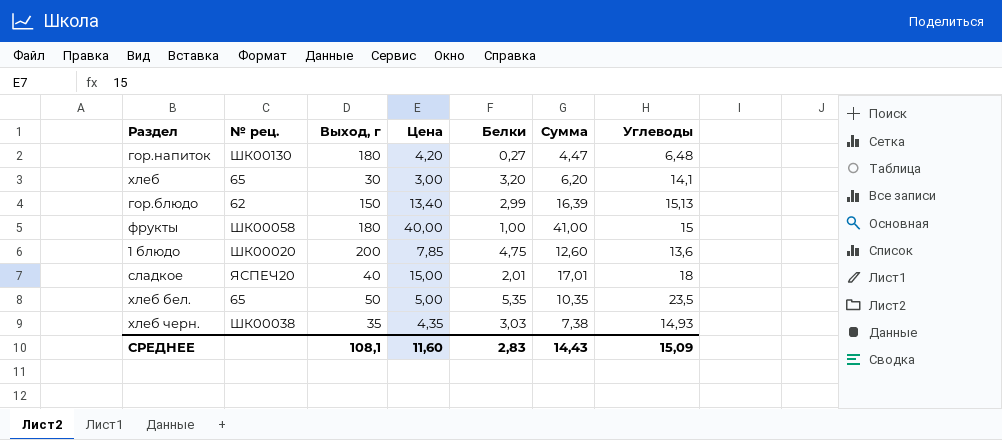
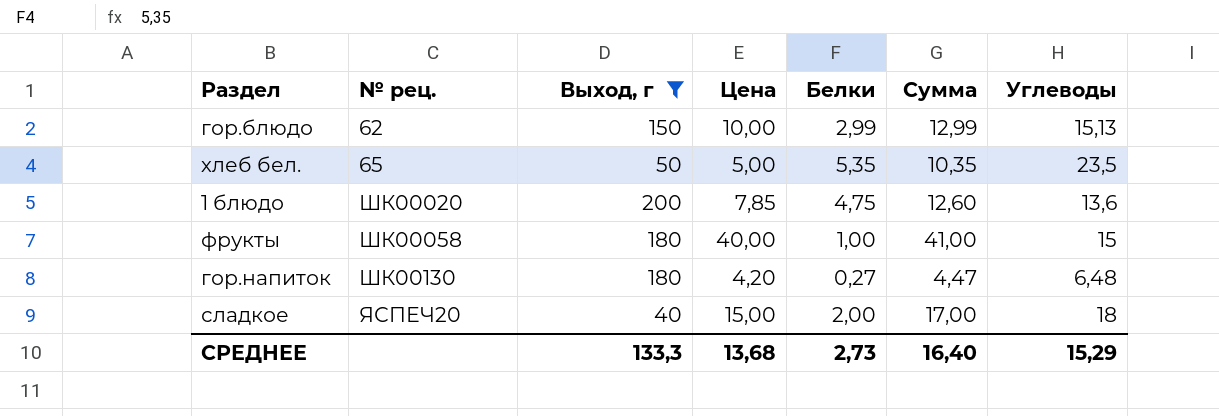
filter: none -> Выход, г >= 40
row order: none -> № рец. ascending
гор.блюдо | Цена: 13,40 -> 10,00
гор.блюдо | Сумма: 16,39 -> 12,99
сладкое | Белки: 2,01 -> 2,00
сладкое | Сумма: 17,01 -> 17,00
СРЕДНЕЕ | Выход, г: 108,1 -> 133,3
СРЕДНЕЕ | Цена: 11,60 -> 13,68
СРЕДНЕЕ | Белки: 2,83 -> 2,73
СРЕДНЕЕ | Сумма: 14,43 -> 16,40
СРЕДНЕЕ | Углеводы: 15,09 -> 15,29

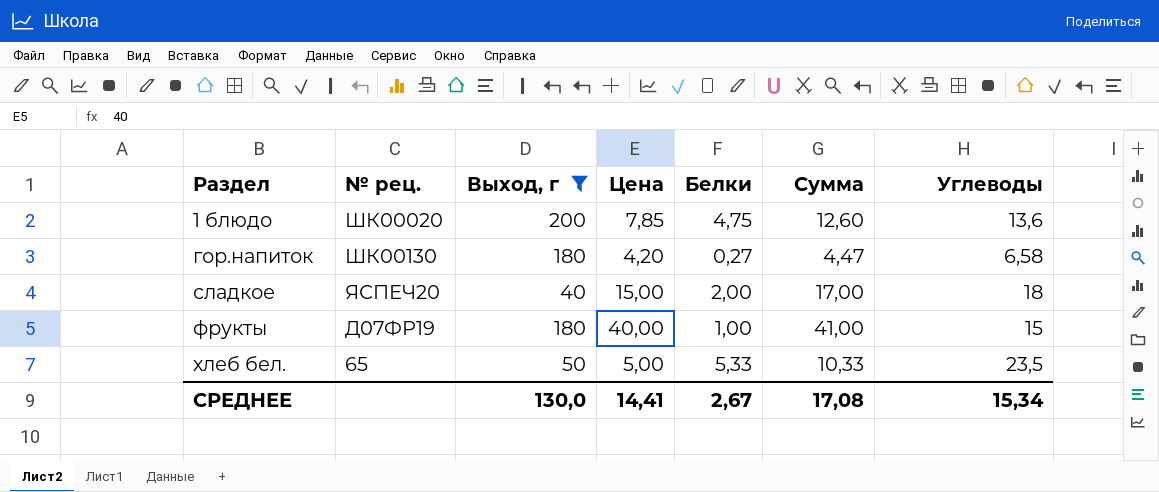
row order: № рец. ascending -> Раздел ascending
row гор.блюдо: 62 | 150 | 10,00 | 2,99 | 12,99 | 15,13 -> none
гор.напиток | Углеводы: 6,48 -> 6,58
фрукты | № рец.: ШК00058 -> Д07ФР19
хлеб бел. | Белки: 5,35 -> 5,33
хлеб бел. | Сумма: 10,35 -> 10,33
СРЕДНЕЕ | Выход, г: 133,3 -> 130,0
СРЕДНЕЕ | Цена: 13,68 -> 14,41
СРЕДНЕЕ | Белки: 2,73 -> 2,67
СРЕДНЕЕ | Сумма: 16,40 -> 17,08
СРЕДНЕЕ | Углеводы: 15,29 -> 15,34

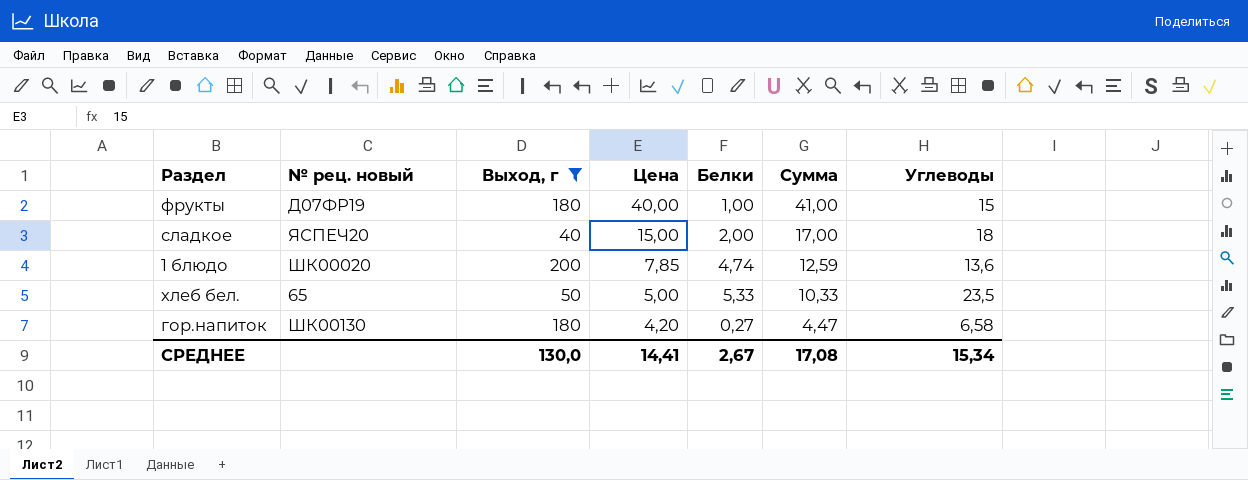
row order: Раздел ascending -> Цена descending
column name: № рец. -> № рец. новый
1 блюдо | Белки: 4,75 -> 4,74
1 блюдо | Сумма: 12,60 -> 12,59

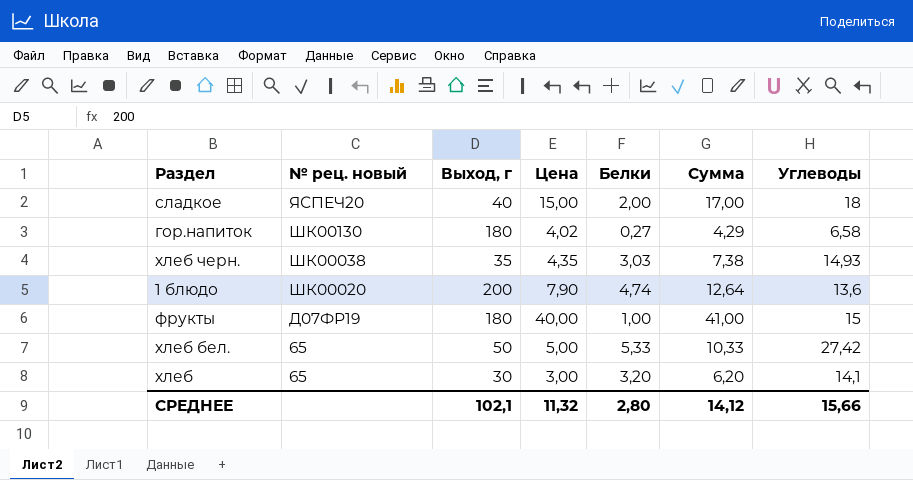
filter: Выход, г >= 40 -> none
row order: Цена descending -> № рец. новый descending
гор.напиток | Цена: 4,20 -> 4,02
гор.напиток | Сумма: 4,47 -> 4,29
1 блюдо | Цена: 7,85 -> 7,90
1 блюдо | Сумма: 12,59 -> 12,64
хлеб бел. | Углеводы: 23,5 -> 27,42
СРЕДНЕЕ | Выход, г: 130,0 -> 102,1
СРЕДНЕЕ | Цена: 14,41 -> 11,32
СРЕДНЕЕ | Белки: 2,67 -> 2,80
СРЕДНЕЕ | Сумма: 17,08 -> 14,12
СРЕДНЕЕ | Углеводы: 15,34 -> 15,66

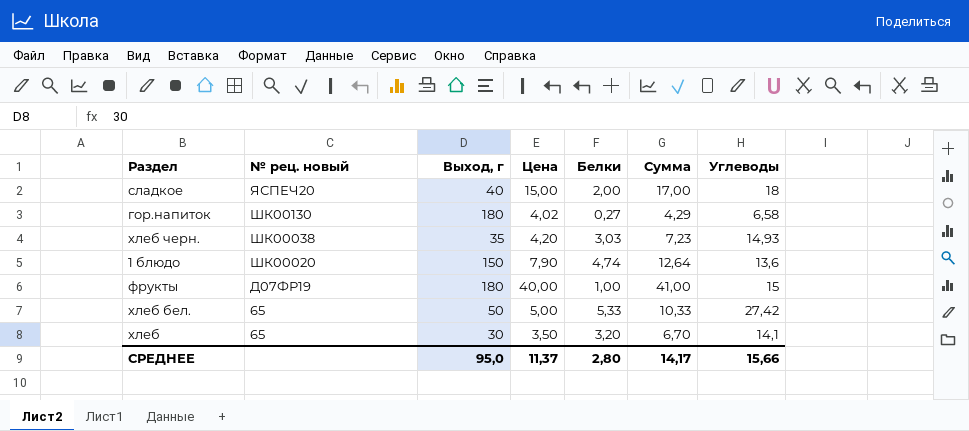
хлеб черн. | Цена: 4,35 -> 4,20
хлеб черн. | Сумма: 7,38 -> 7,23
1 блюдо | Выход, г: 200 -> 150
хлеб | Цена: 3,00 -> 3,50
хлеб | Сумма: 6,20 -> 6,70
СРЕДНЕЕ | Выход, г: 102,1 -> 95,0
СРЕДНЕЕ | Цена: 11,32 -> 11,37
СРЕДНЕЕ | Сумма: 14,12 -> 14,17

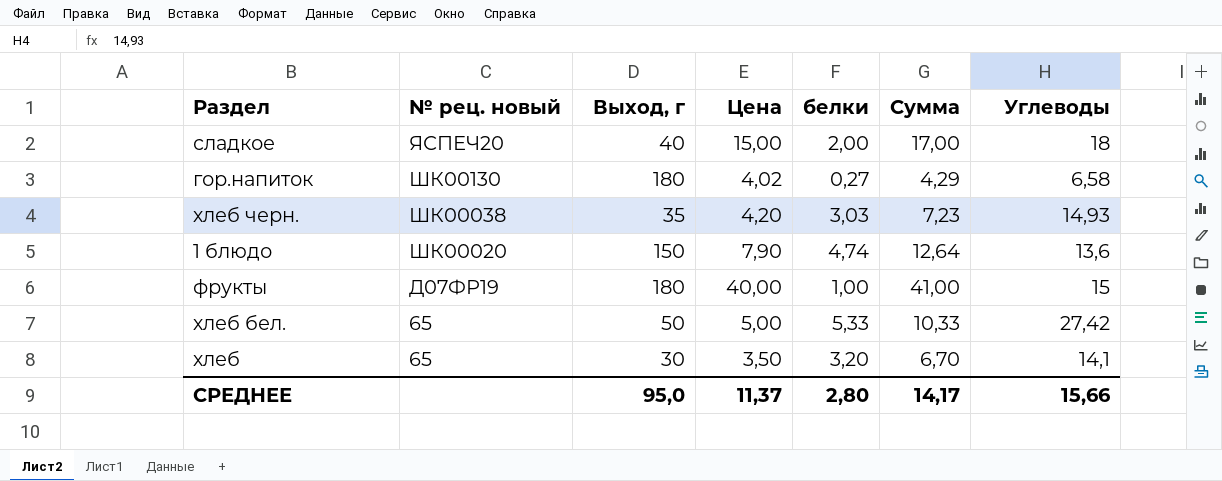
column name: Белки -> белки

